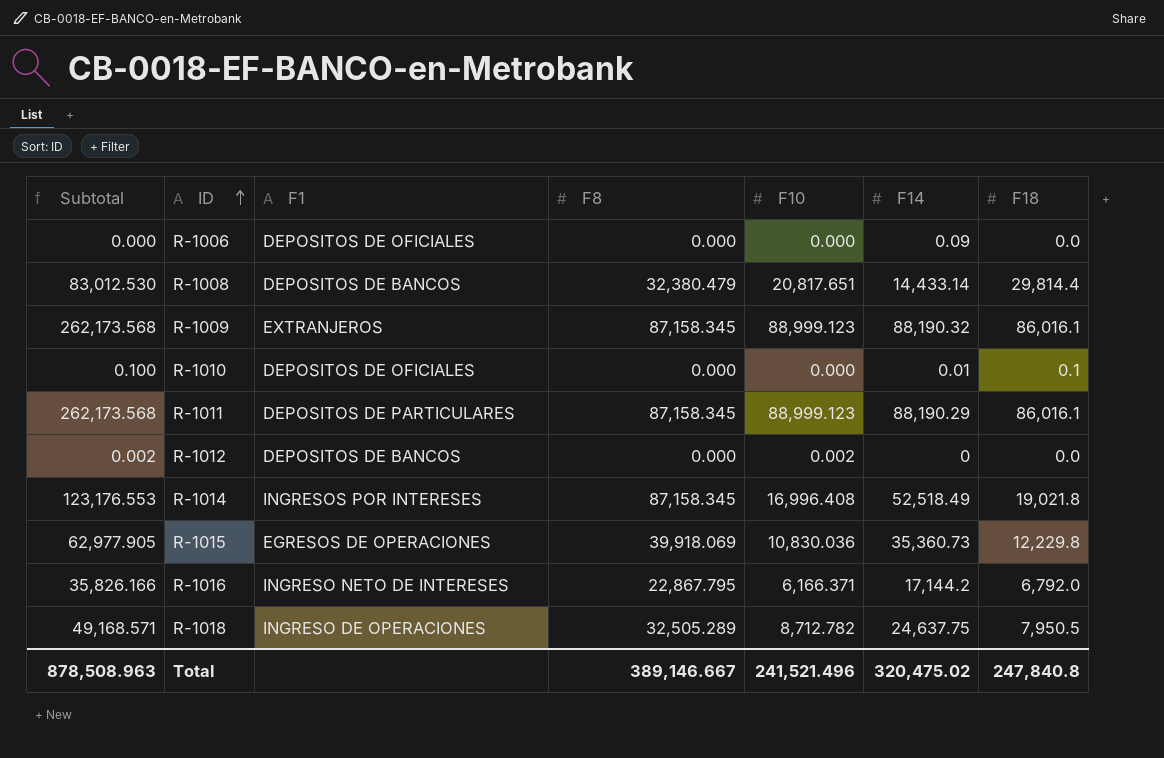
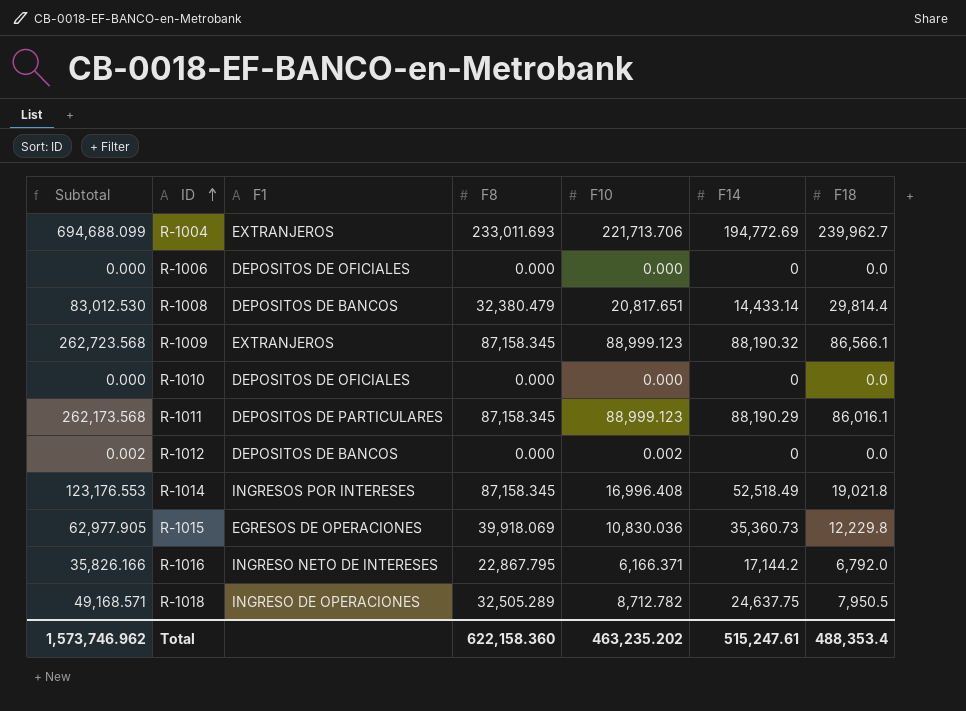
row R-1004: none -> 694,688.099 | EXTRANJEROS | 233,011.693 | 221,713.706 | 194,772.69 | 239,962.7
R-1006 | F14: 0.09 -> 0
R-1009 | Subtotal: 262,173.568 -> 262,723.568
R-1009 | F18: 86,016.1 -> 86,566.1
R-1010 | Subtotal: 0.100 -> 0.000
R-1010 | F14: 0.01 -> 0
R-1010 | F18: 0.1 -> 0.0
Total | Subtotal: 878,508.963 -> 1,573,746.962
Total | F8: 389,146.667 -> 622,158.360
Total | F10: 241,521.496 -> 463,235.202
Total | F14: 320,475.02 -> 515,247.61
Total | F18: 247,840.8 -> 488,353.4

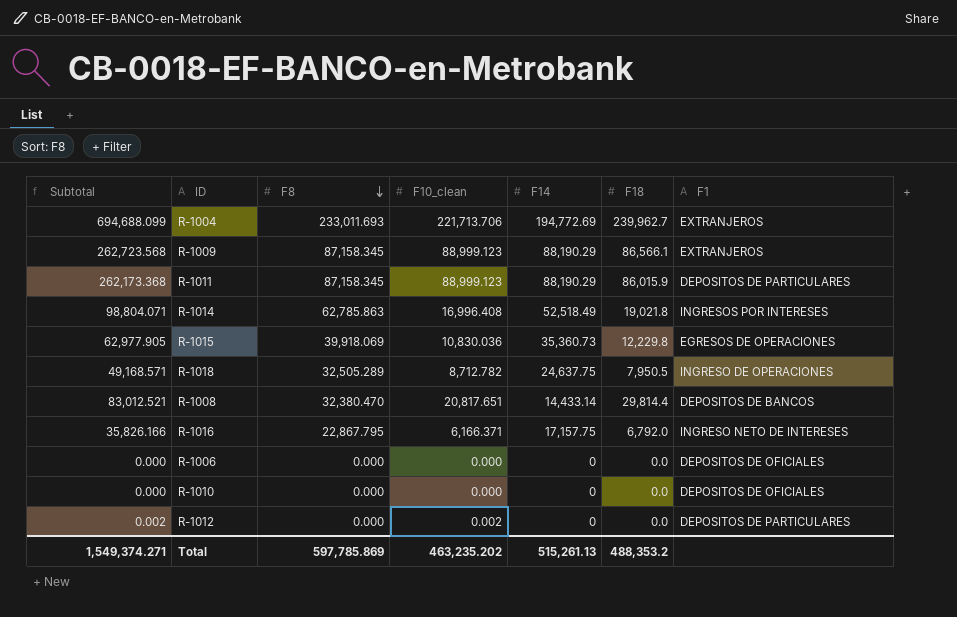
row order: ID ascending -> F8 descending
column name: F10 -> F10_clean
column F1 | position: 3 -> 7
R-1009 | F14: 88,190.32 -> 88,190.29
R-1011 | Subtotal: 262,173.568 -> 262,173.368
R-1011 | F18: 86,016.1 -> 86,015.9
R-1014 | Subtotal: 123,176.553 -> 98,804.071
R-1014 | F8: 87,158.345 -> 62,785.863
R-1008 | Subtotal: 83,012.530 -> 83,012.521
R-1008 | F8: 32,380.479 -> 32,380.470
R-1016 | F14: 17,144.2 -> 17,157.75
R-1012 | F1: DEPOSITOS DE BANCOS -> DEPOSITOS DE PARTICULARES
Total | Subtotal: 1,573,746.962 -> 1,549,374.271
Total | F8: 622,158.360 -> 597,785.869
Total | F14: 515,247.61 -> 515,261.13
Total | F18: 488,353.4 -> 488,353.2

